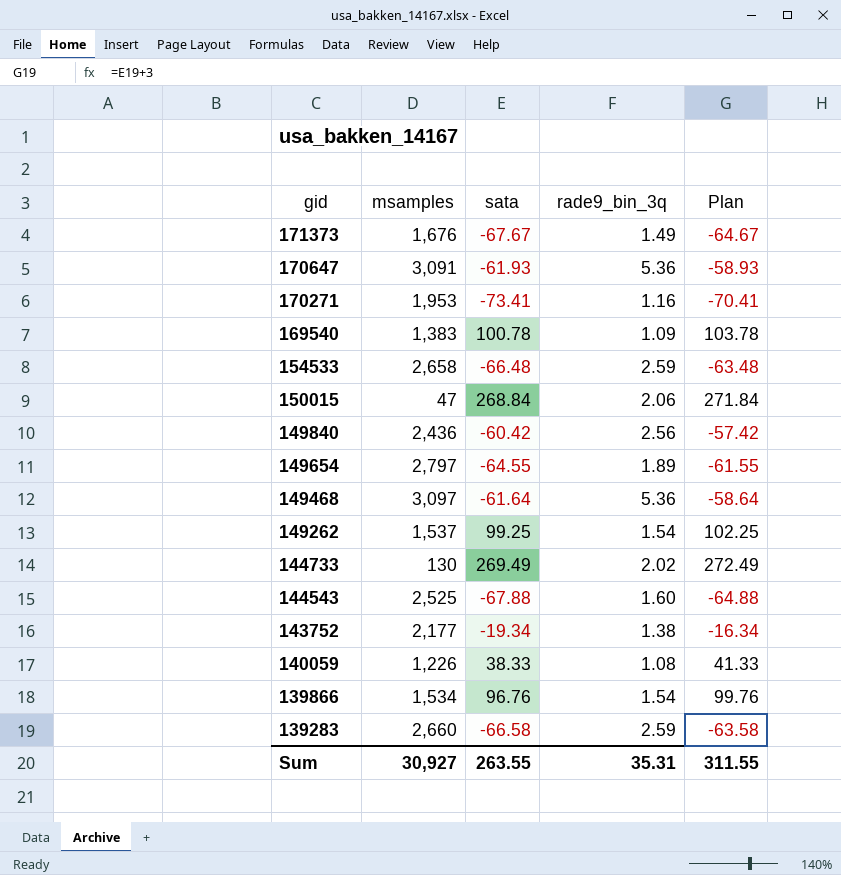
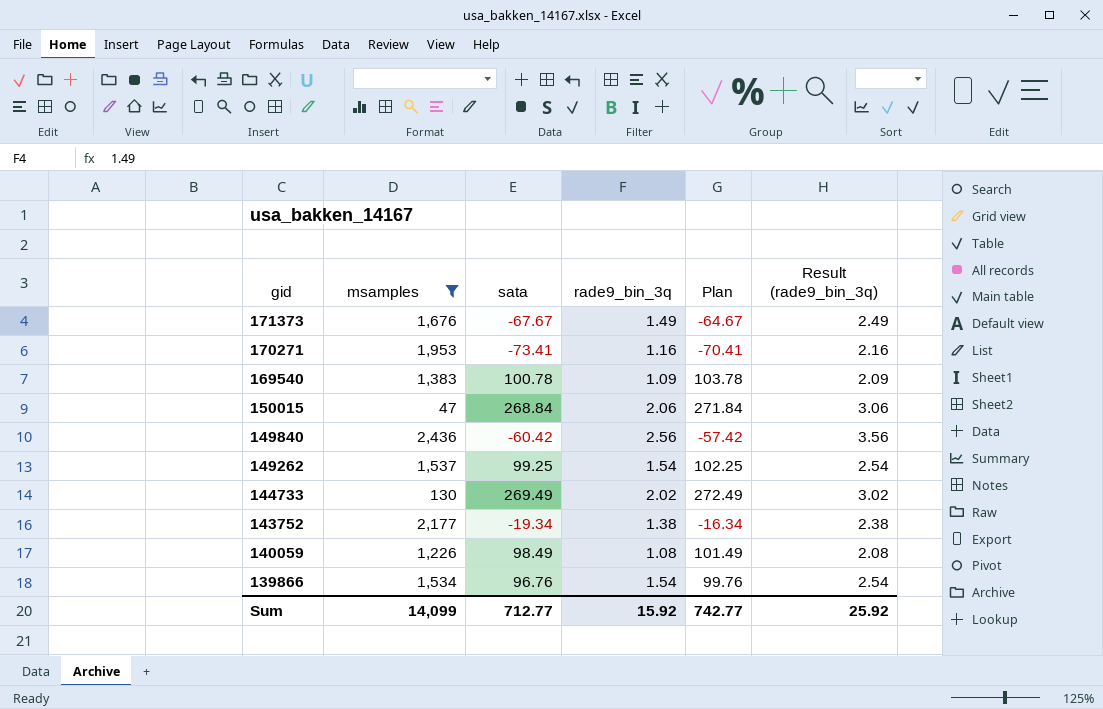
filter: none -> msamples <= 2,436
column Result (rade9_bin_3q) | formula: none -> [rade9_bin_3q] + 1
140059 | sata: 38.33 -> 98.49
140059 | Plan: 41.33 -> 101.49
Sum | msamples: 30,927 -> 14,099
Sum | sata: 263.55 -> 712.77
Sum | rade9_bin_3q: 35.31 -> 15.92
Sum | Plan: 311.55 -> 742.77

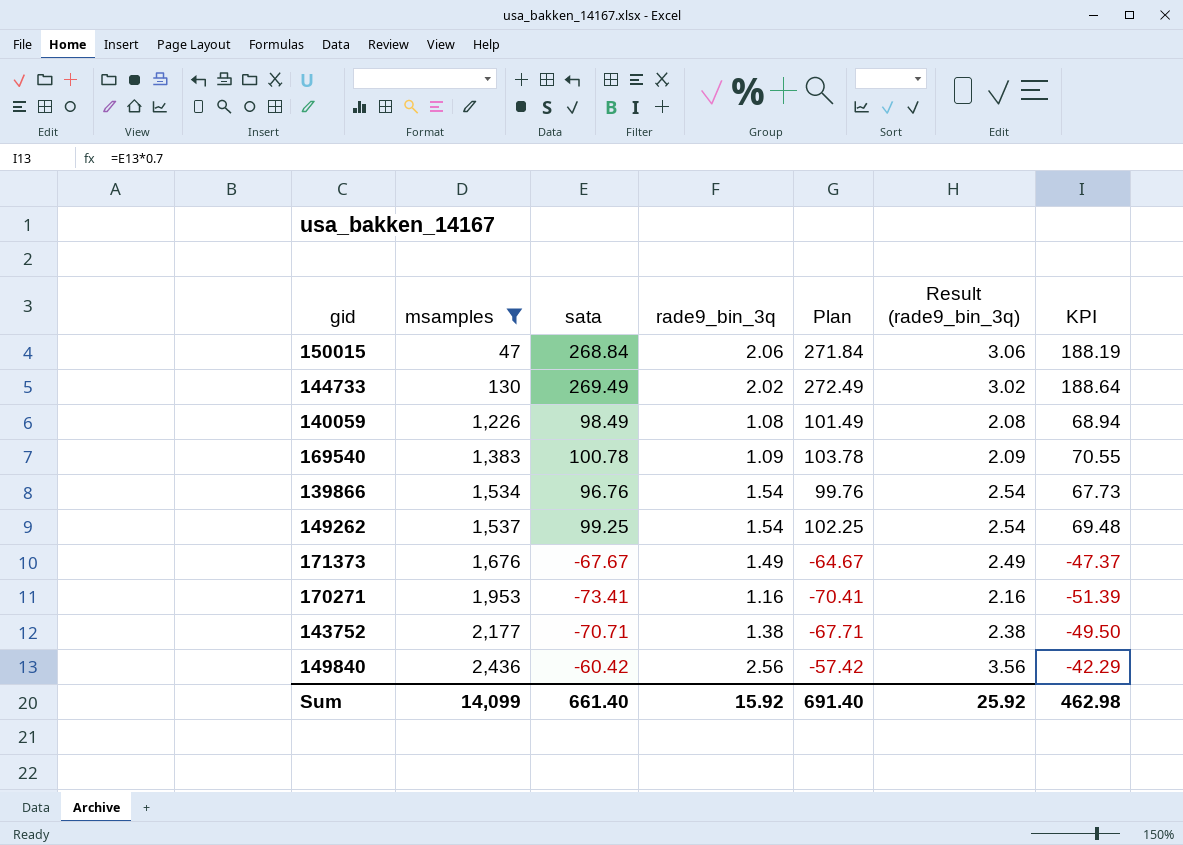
row order: gid descending -> msamples ascending
column KPI | formula: none -> [sata] * 0.7
143752 | sata: -19.34 -> -70.71
143752 | Plan: -16.34 -> -67.71
Sum | sata: 712.77 -> 661.40
Sum | Plan: 742.77 -> 691.40

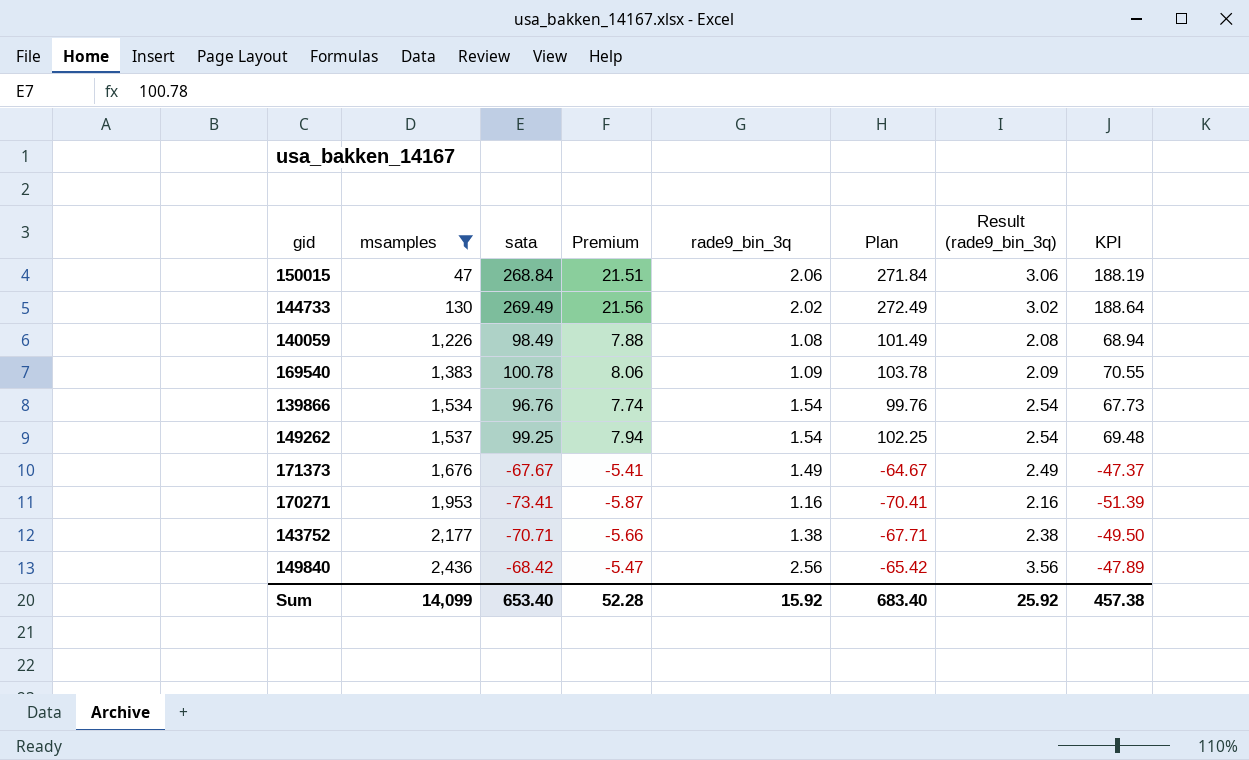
column Premium | formula: none -> [sata] * 0.08
149840 | sata: -60.42 -> -68.42
149840 | Plan: -57.42 -> -65.42
149840 | KPI: -42.29 -> -47.89
Sum | sata: 661.40 -> 653.40
Sum | Plan: 691.40 -> 683.40
Sum | KPI: 462.98 -> 457.38

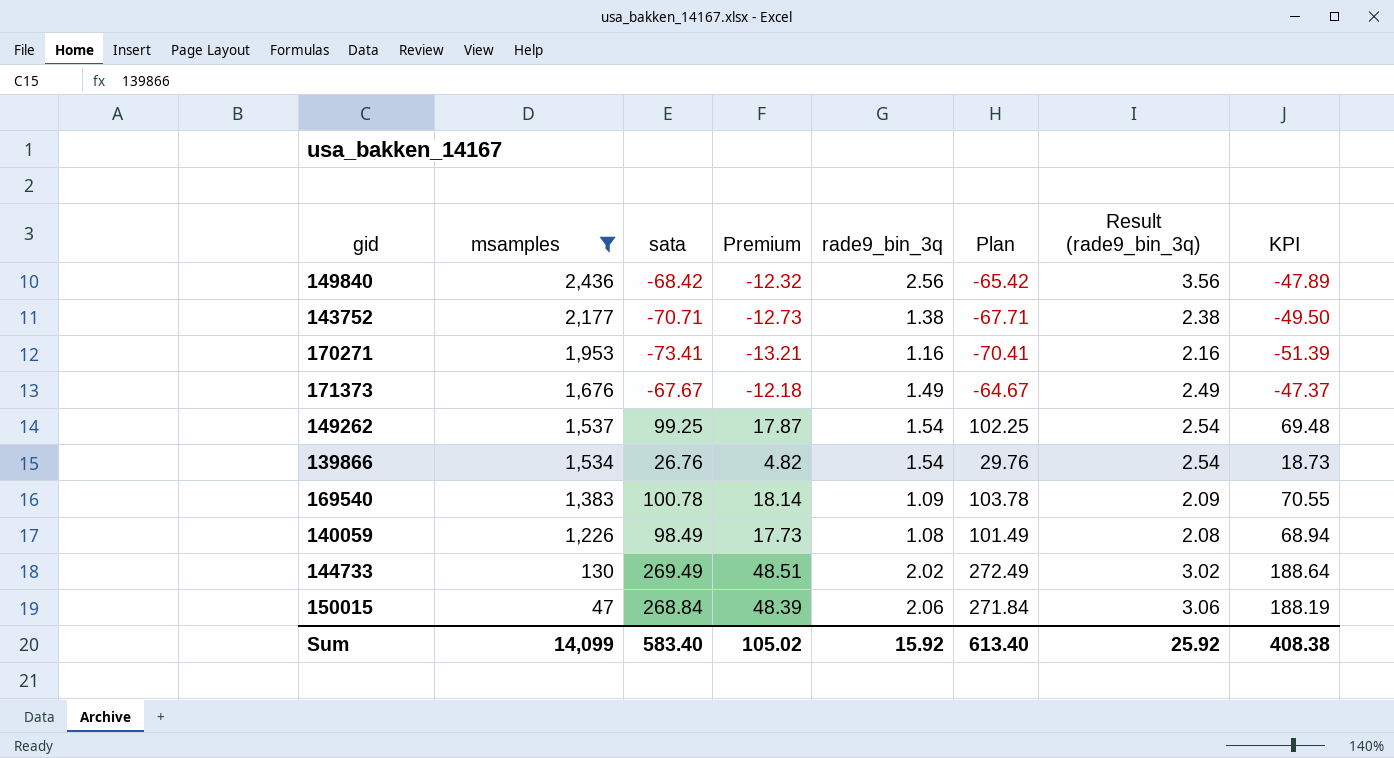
row order: msamples ascending -> msamples descending
column Premium | formula: [sata] * 0.08 -> [sata] * 0.18
139866 | sata: 96.76 -> 26.76
139866 | Plan: 99.76 -> 29.76
139866 | KPI: 67.73 -> 18.73
Sum | sata: 653.40 -> 583.40
Sum | Premium: 52.28 -> 105.02
Sum | Plan: 683.40 -> 613.40
Sum | KPI: 457.38 -> 408.38

